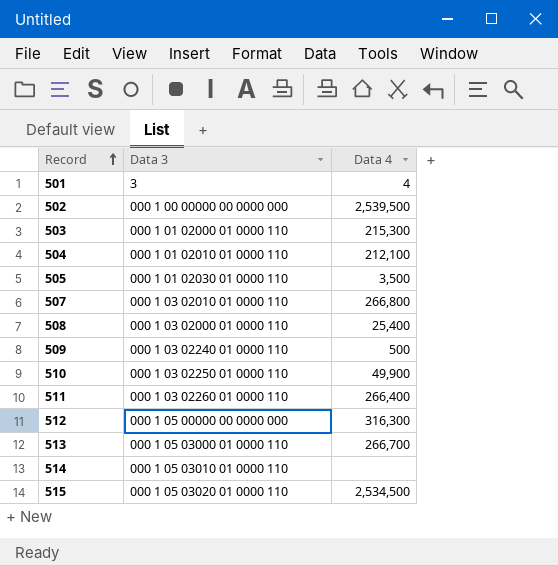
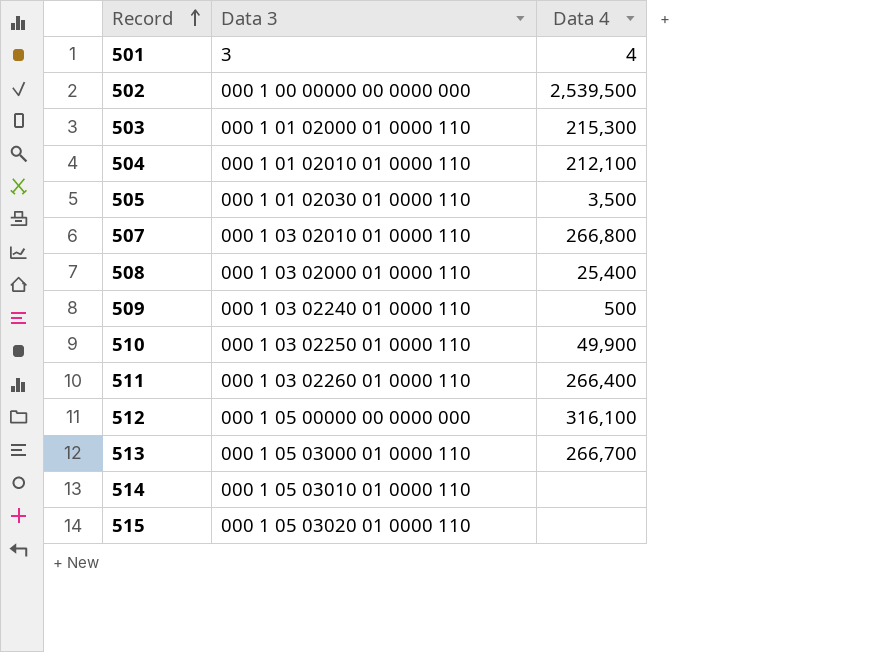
512 | Data 4: 316,300 -> 316,100
515 | Data 4: 2,534,500 -> none

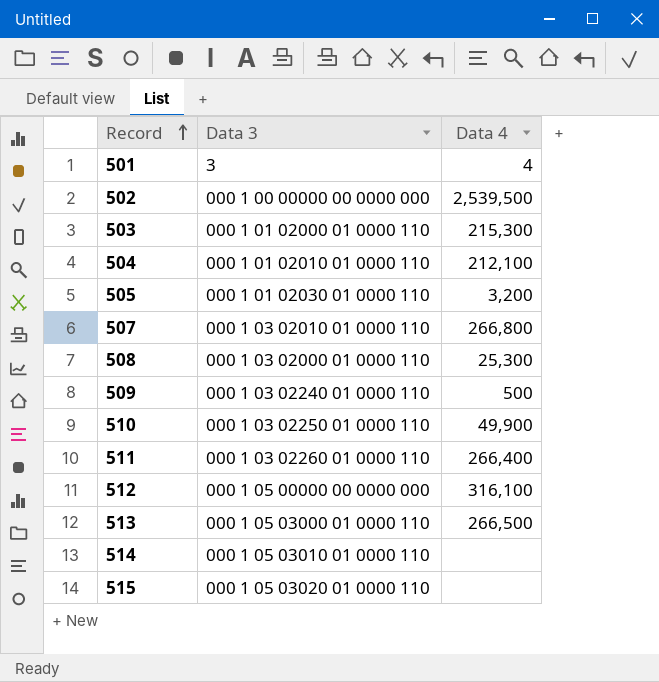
505 | Data 4: 3,500 -> 3,200
508 | Data 4: 25,400 -> 25,300
513 | Data 4: 266,700 -> 266,500

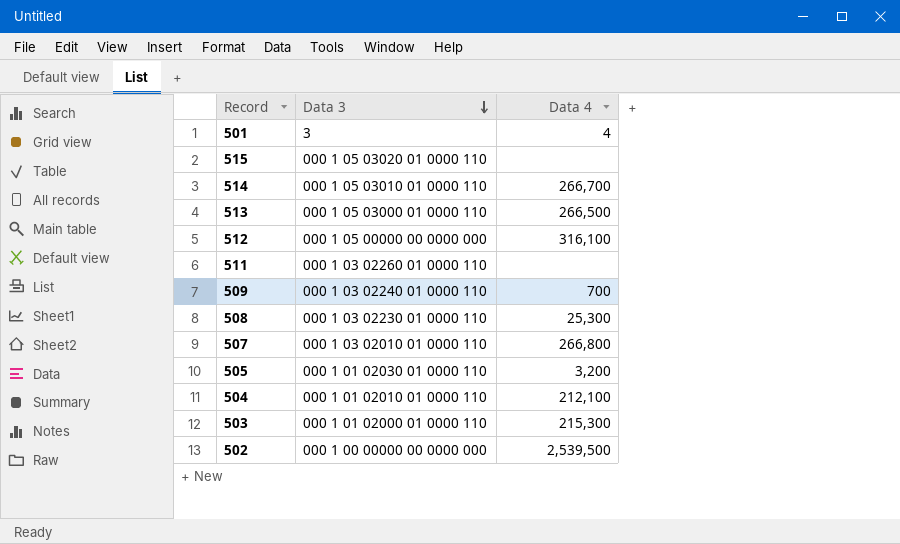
row order: Record ascending -> Data 3 descending
row 510: 000 1 03 02250 01 0000 110 | 49,900 -> none
514 | Data 4: none -> 266,700
511 | Data 4: 266,400 -> none
509 | Data 4: 500 -> 700
508 | Data 3: 000 1 03 02000 01 0000 110 -> 000 1 03 02230 01 0000 110

